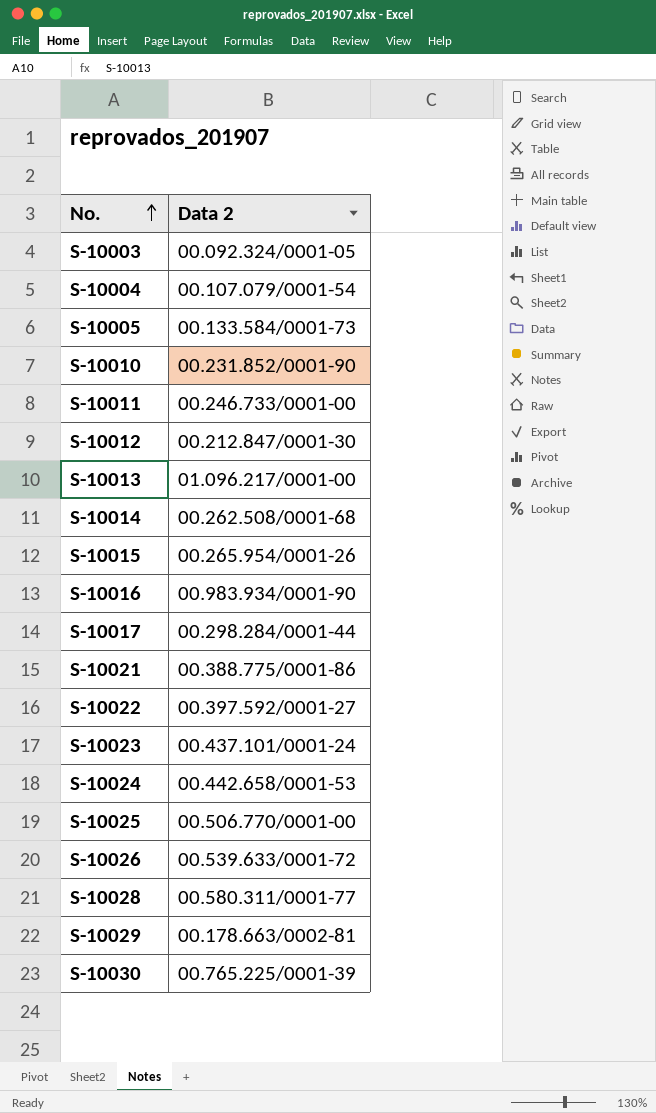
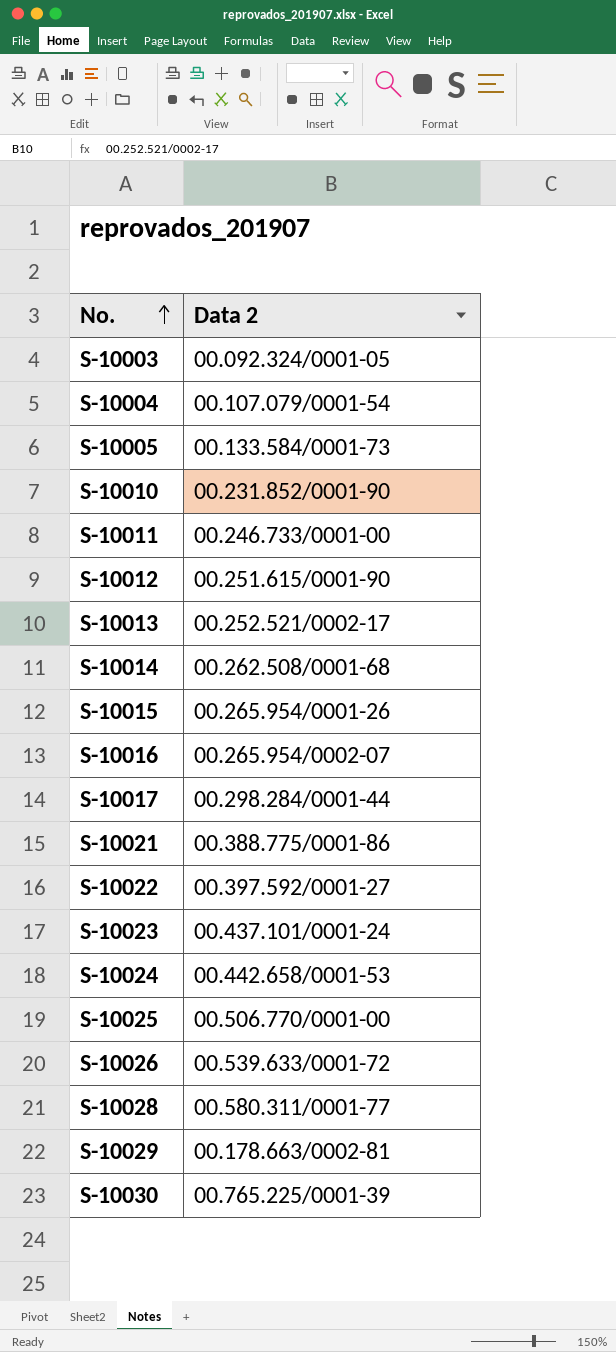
S-10012 | Data 2: 00.212.847/0001-30 -> 00.251.615/0001-90
S-10013 | Data 2: 01.096.217/0001-00 -> 00.252.521/0002-17
S-10016 | Data 2: 00.983.934/0001-90 -> 00.265.954/0002-07

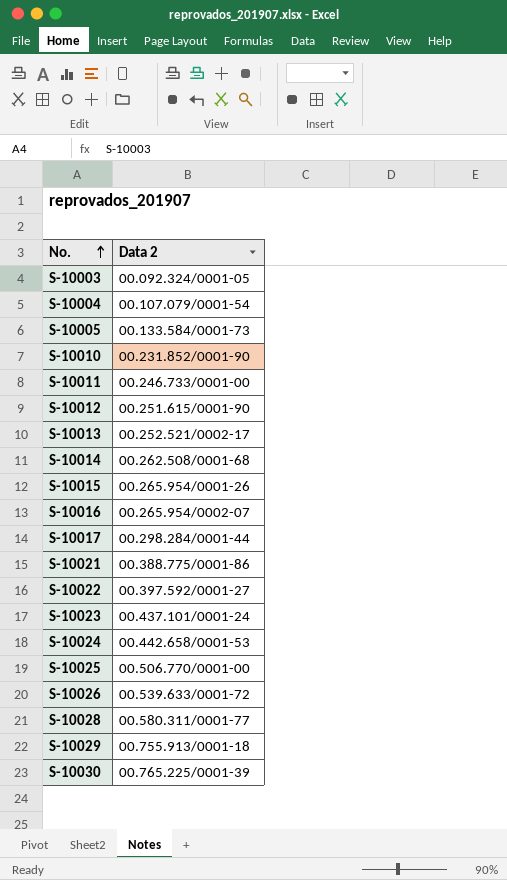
S-10029 | Data 2: 00.178.663/0002-81 -> 00.755.913/0001-18

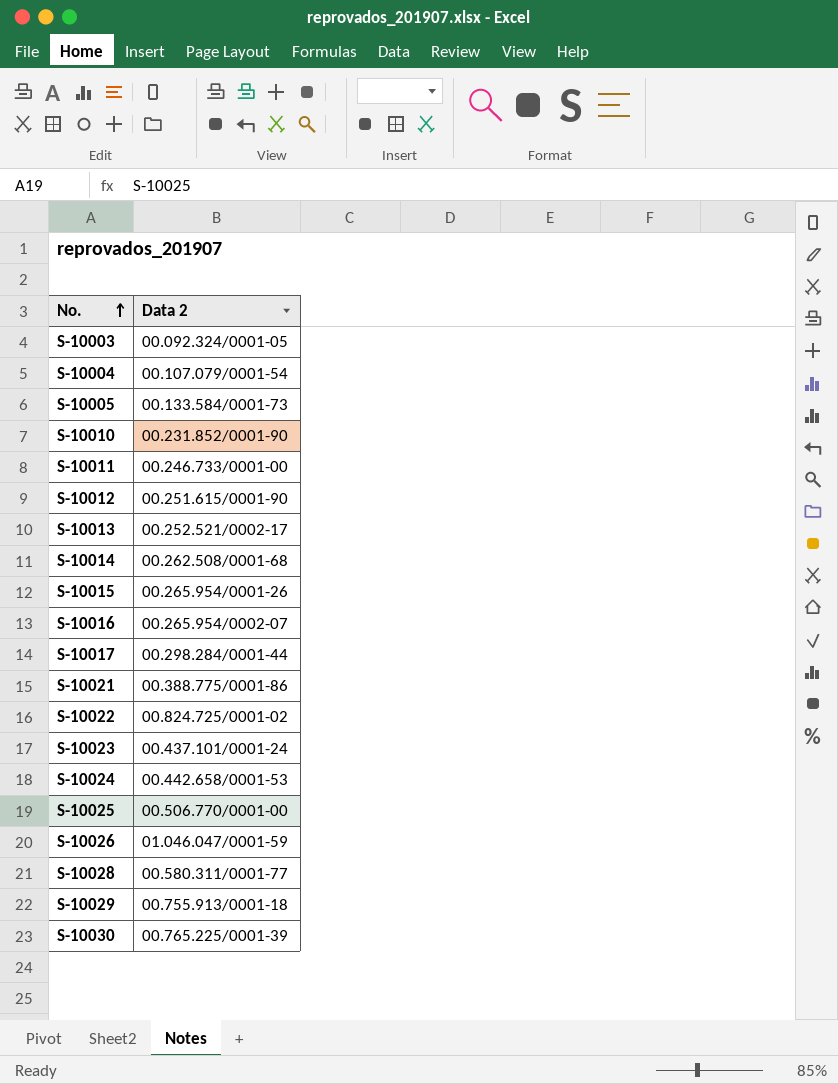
S-10022 | Data 2: 00.397.592/0001-27 -> 00.824.725/0001-02
S-10026 | Data 2: 00.539.633/0001-72 -> 01.046.047/0001-59

